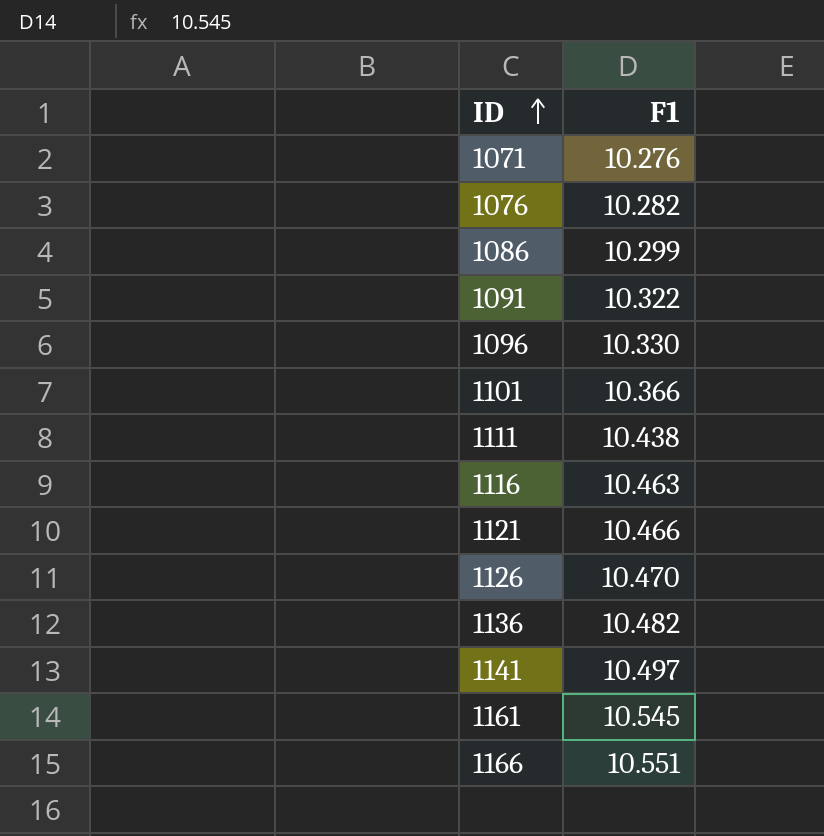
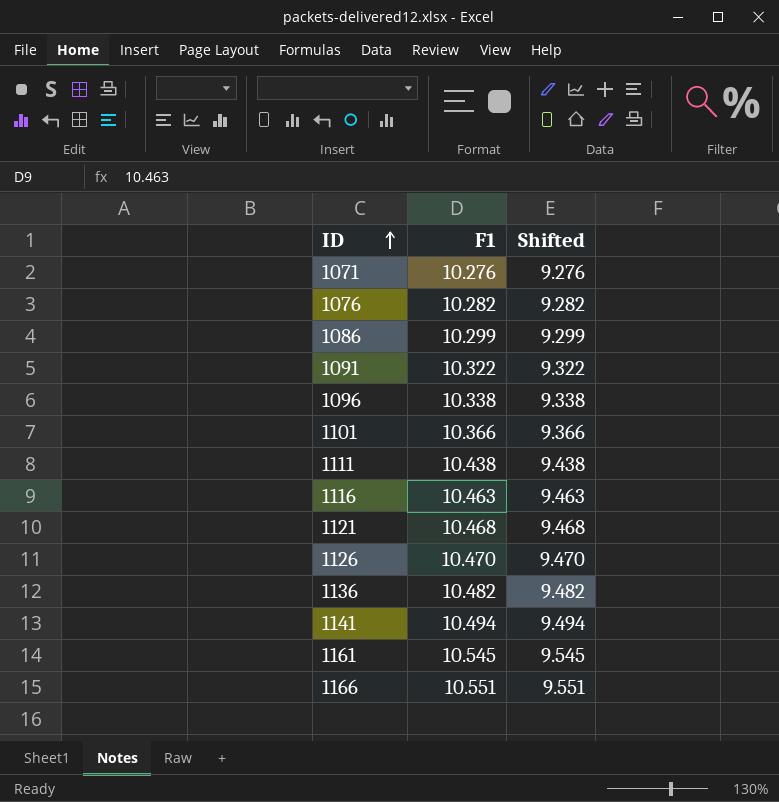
column Shifted | formula: none -> [F1] - 1
1096 | F1: 10.330 -> 10.338
1121 | F1: 10.466 -> 10.468
1141 | F1: 10.497 -> 10.494

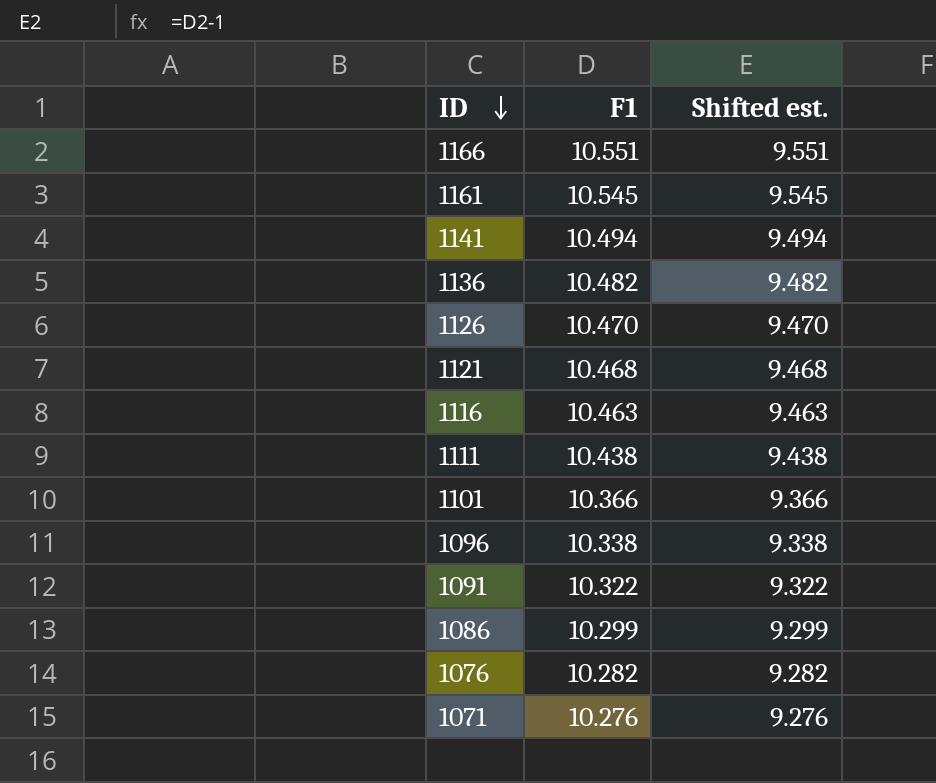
row order: ID ascending -> ID descending
column name: Shifted -> Shifted est.

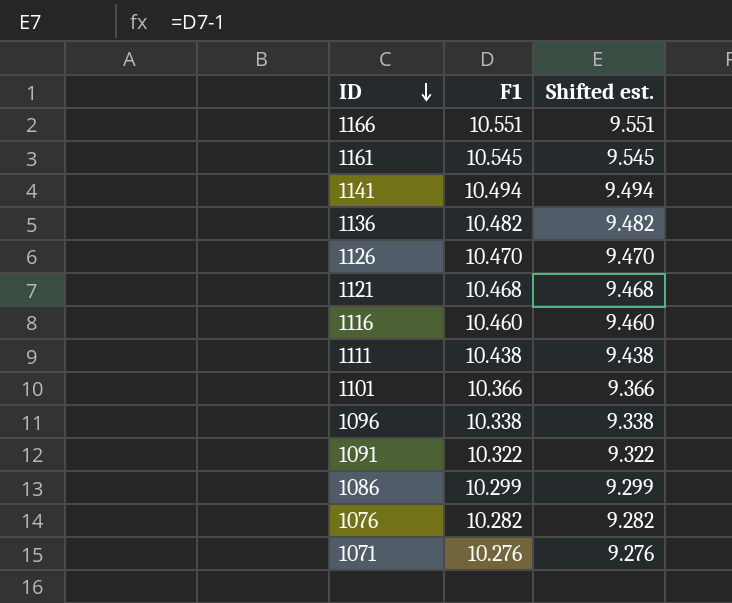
1116 | F1: 10.463 -> 10.460
1116 | Shifted est.: 9.463 -> 9.460

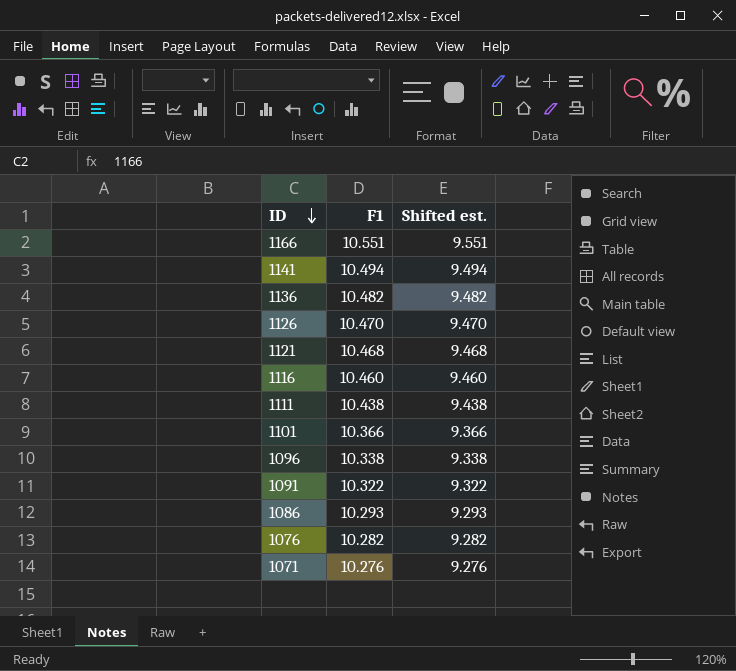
row 1161: 10.545 | 9.545 -> none
1086 | F1: 10.299 -> 10.293
1086 | Shifted est.: 9.299 -> 9.293

